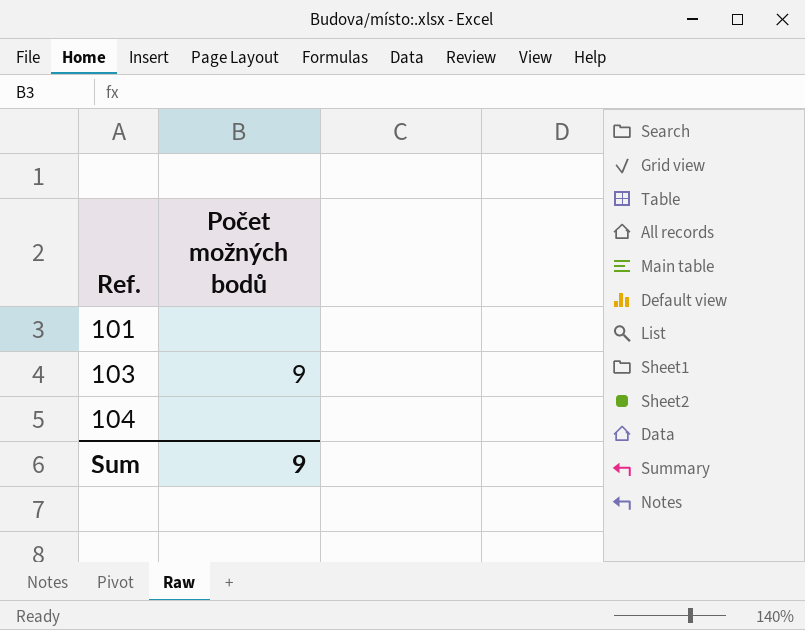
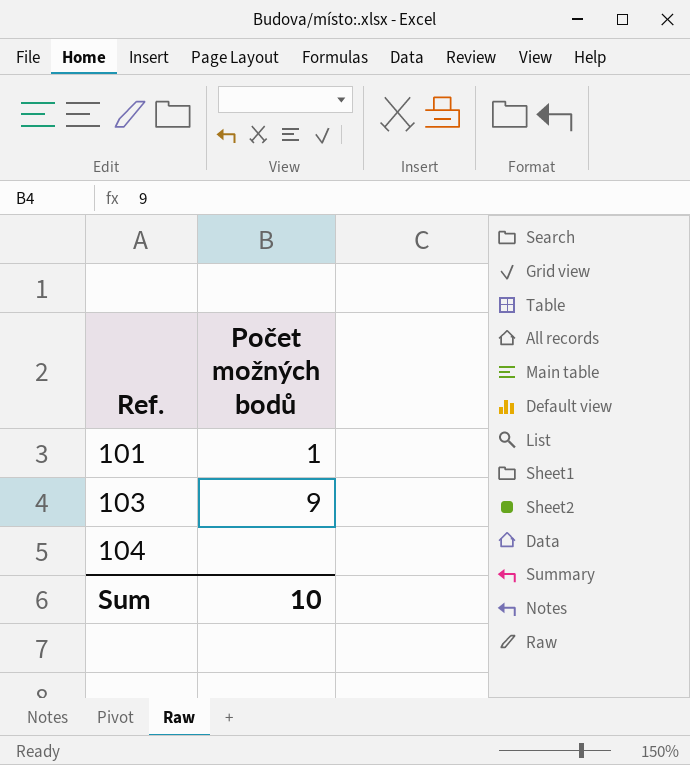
101 | Počet možných bodů: none -> 1
Sum | Počet možných bodů: 9 -> 10

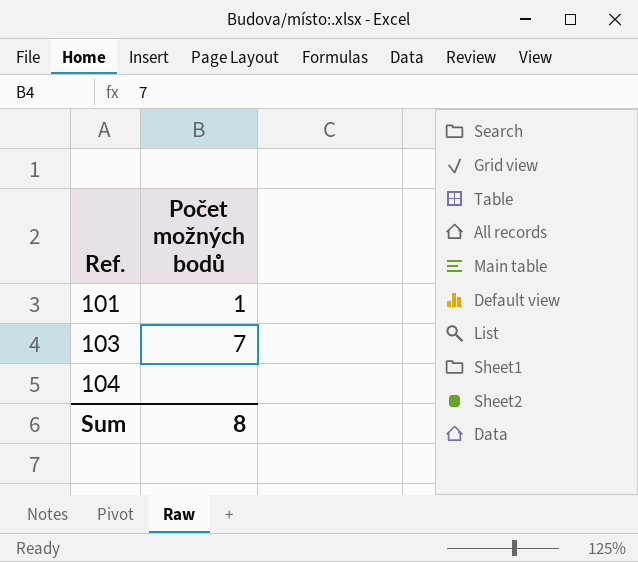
103 | Počet možných bodů: 9 -> 7
Sum | Počet možných bodů: 10 -> 8

